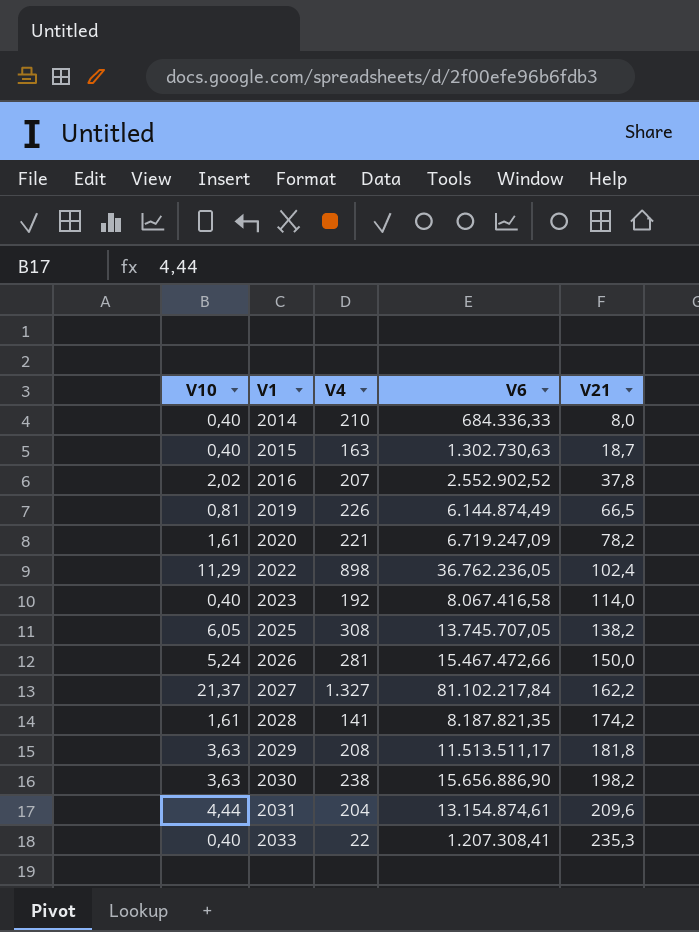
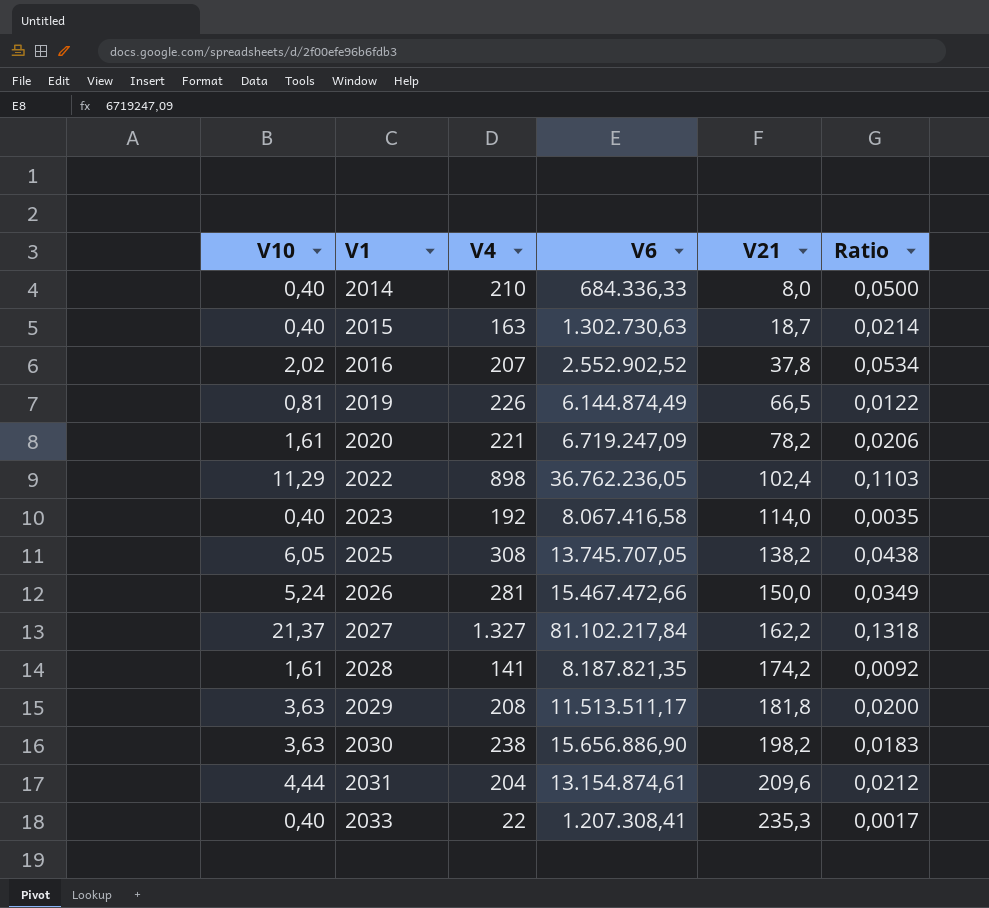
column Ratio | formula: none -> [V10] / [V21]

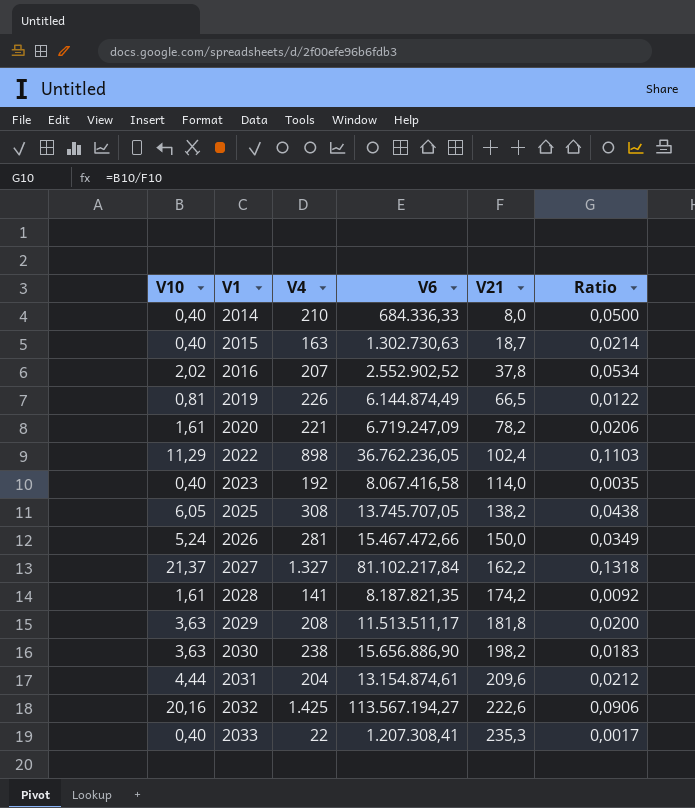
row 2032: none -> 20,16 | 1.425 | 113.567.194,27 | 222,6 | 0,0906

